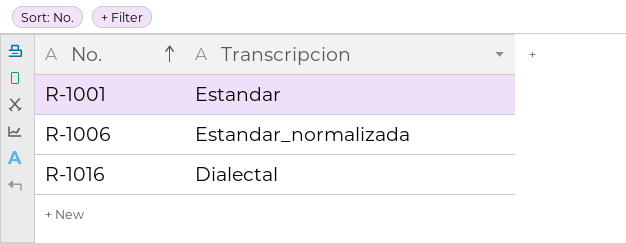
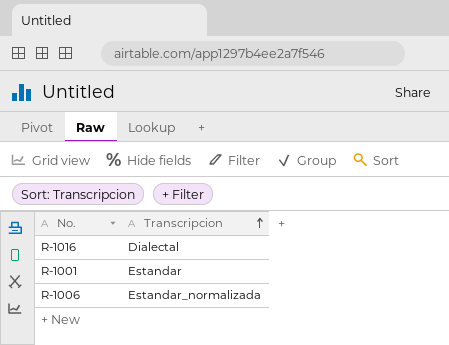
row order: No. ascending -> Transcripcion ascending

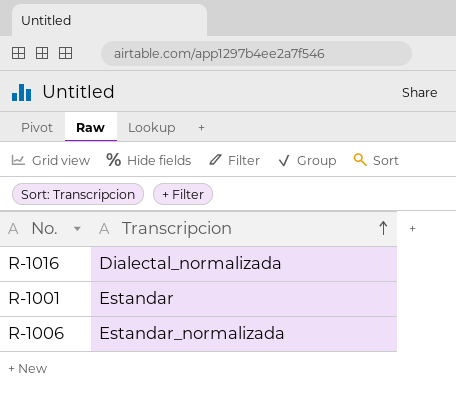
R-1016 | Transcripcion: Dialectal -> Dialectal_normalizada

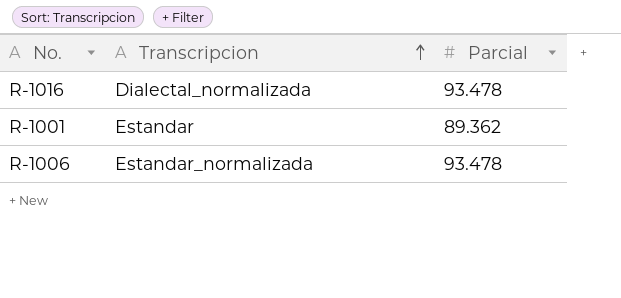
column Parcial | position: none -> 3

